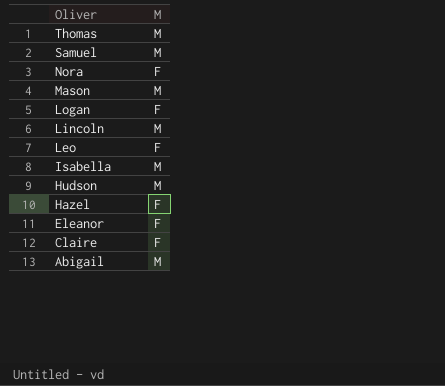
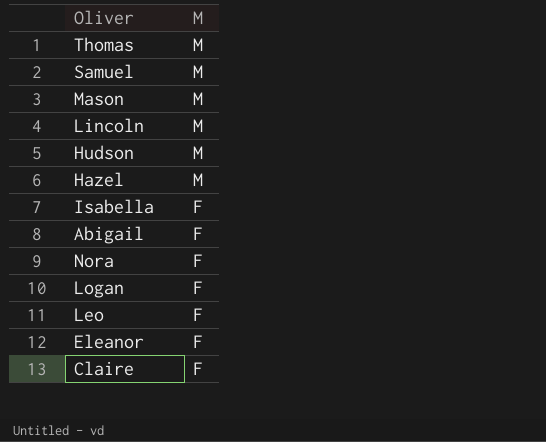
row order: Oliver descending -> M descending
Hazel | M: F -> M
Isabella | M: M -> F
Abigail | M: M -> F

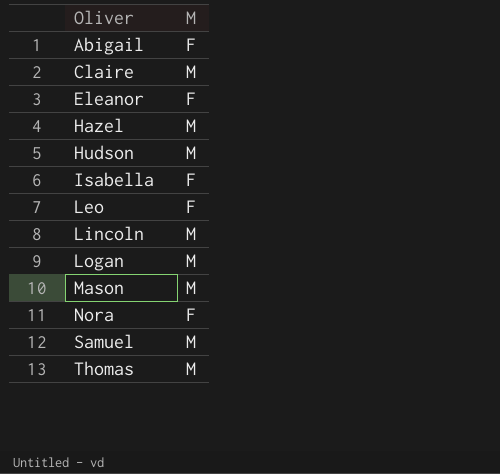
row order: M descending -> Oliver ascending
Claire | M: F -> M
Logan | M: F -> M

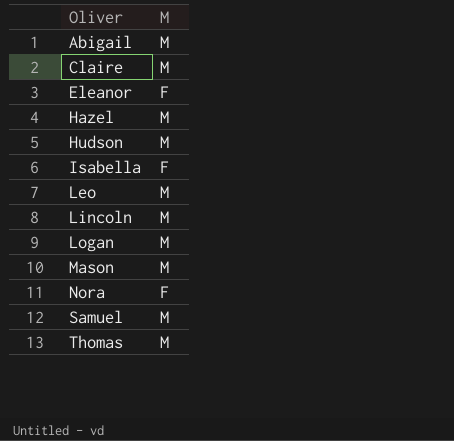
Abigail | M: F -> M
Leo | M: F -> M

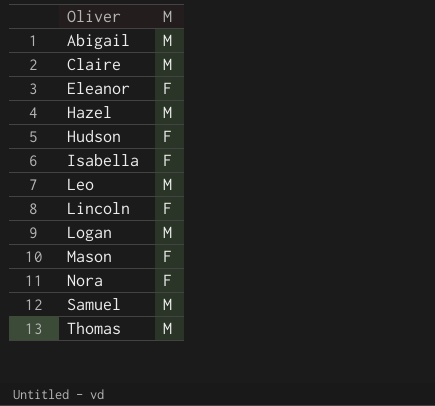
Hudson | M: M -> F
Lincoln | M: M -> F
Mason | M: M -> F

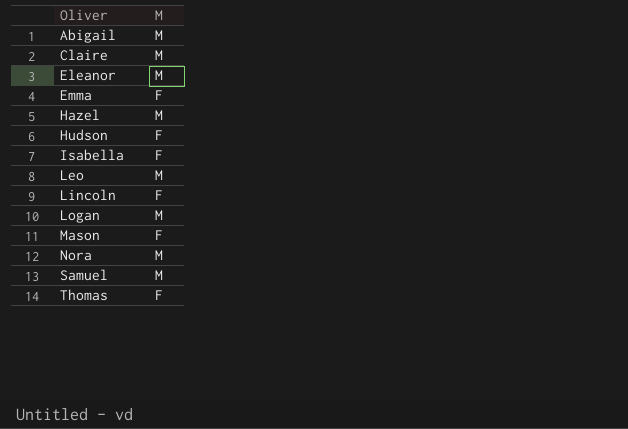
Eleanor | M: F -> M
row Emma: none -> F
Nora | M: F -> M
Thomas | M: M -> F

